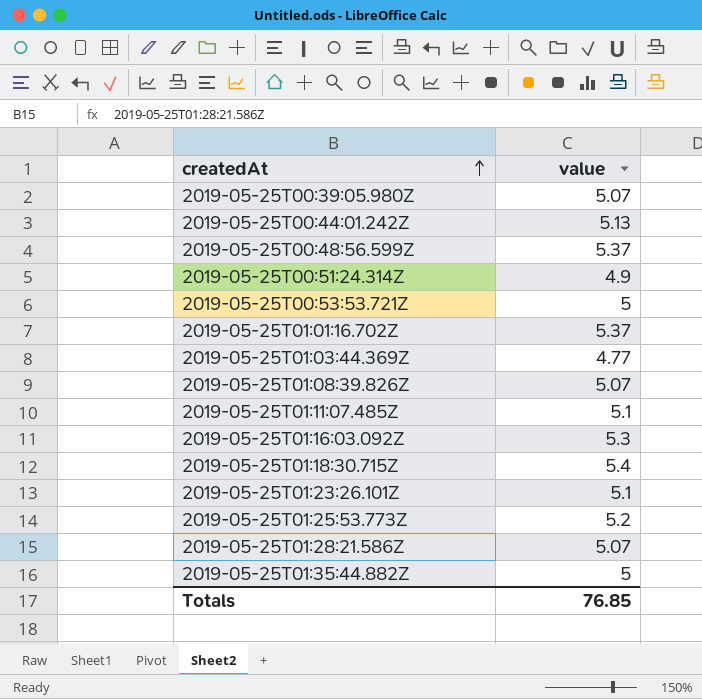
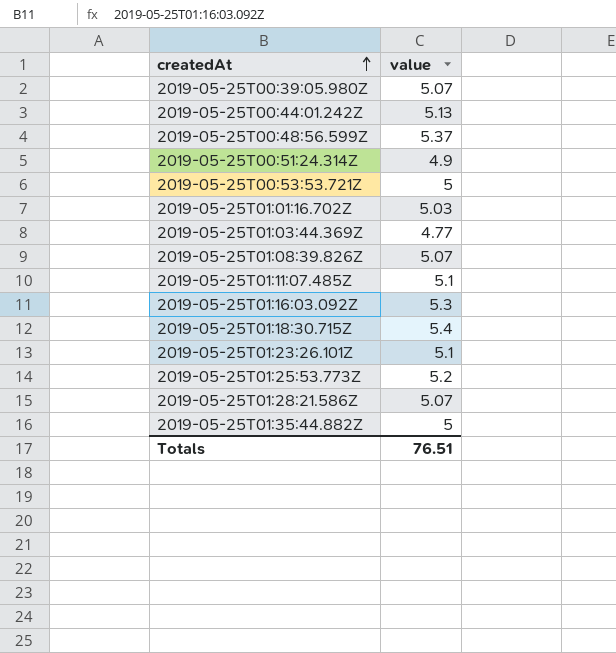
2019-05-25T01:01:16.702Z | value: 5.37 -> 5.03
Totals | value: 76.85 -> 76.51

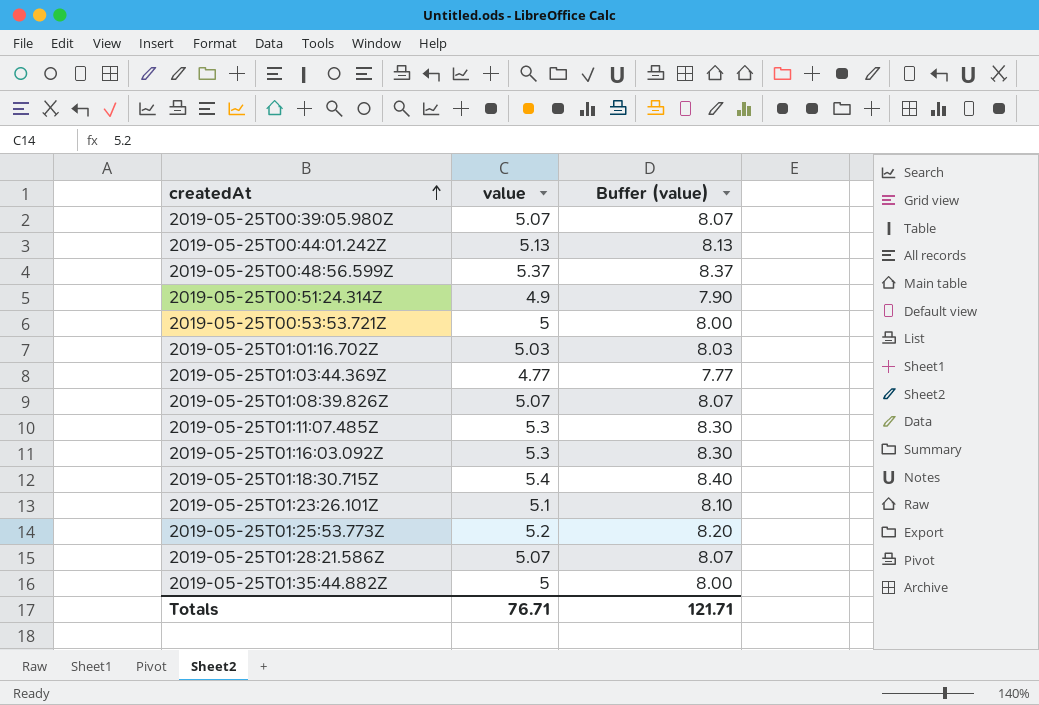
column Buffer (value) | formula: none -> [value] + 3
2019-05-25T01:11:07.485Z | value: 5.1 -> 5.3
Totals | value: 76.51 -> 76.71

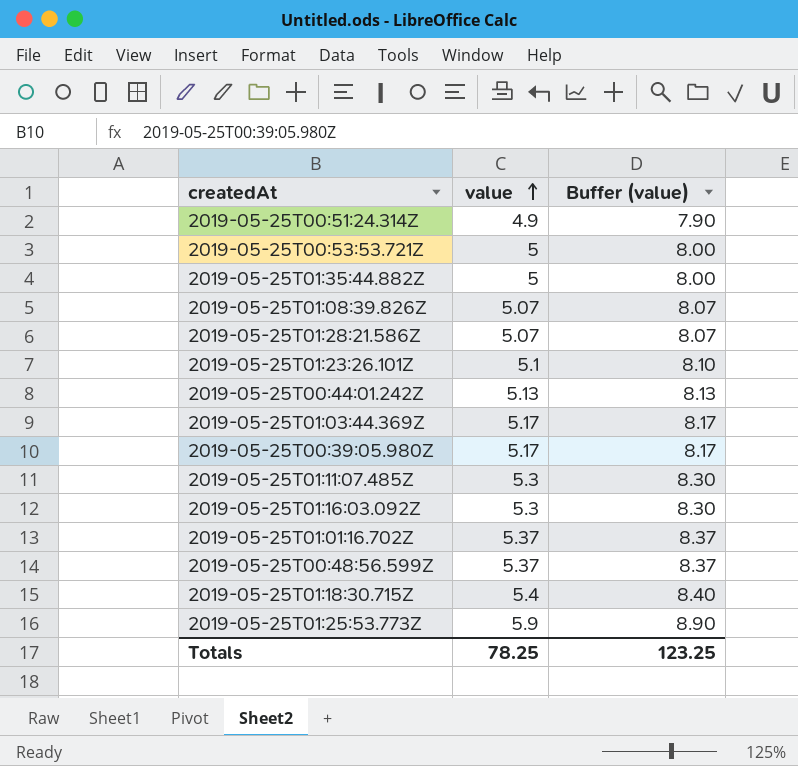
row order: createdAt ascending -> value ascending
2019-05-25T01:03:44.369Z | value: 4.77 -> 5.17
2019-05-25T01:03:44.369Z | Buffer (value): 7.77 -> 8.17
2019-05-25T00:39:05.980Z | value: 5.07 -> 5.17
2019-05-25T00:39:05.980Z | Buffer (value): 8.07 -> 8.17
2019-05-25T01:01:16.702Z | value: 5.03 -> 5.37
2019-05-25T01:01:16.702Z | Buffer (value): 8.03 -> 8.37
2019-05-25T01:25:53.773Z | value: 5.2 -> 5.9
2019-05-25T01:25:53.773Z | Buffer (value): 8.20 -> 8.90
Totals | value: 76.71 -> 78.25
Totals | Buffer (value): 121.71 -> 123.25

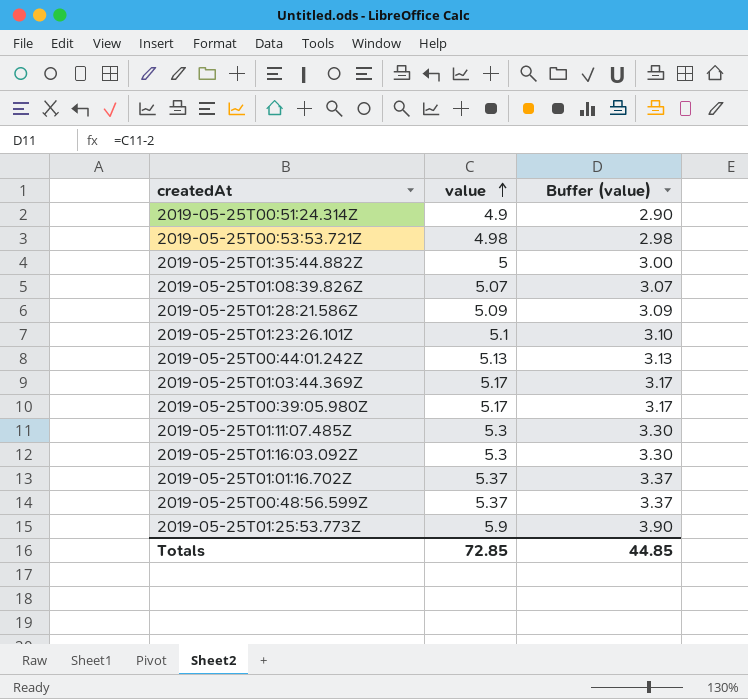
column Buffer (value) | formula: [value] + 3 -> [value] - 2
row 2019-05-25T01:18:30.715Z: 5.4 | 8.40 -> none
2019-05-25T00:53:53.721Z | value: 5 -> 4.98
2019-05-25T01:28:21.586Z | value: 5.07 -> 5.09
Totals | value: 78.25 -> 72.85
Totals | Buffer (value): 123.25 -> 44.85

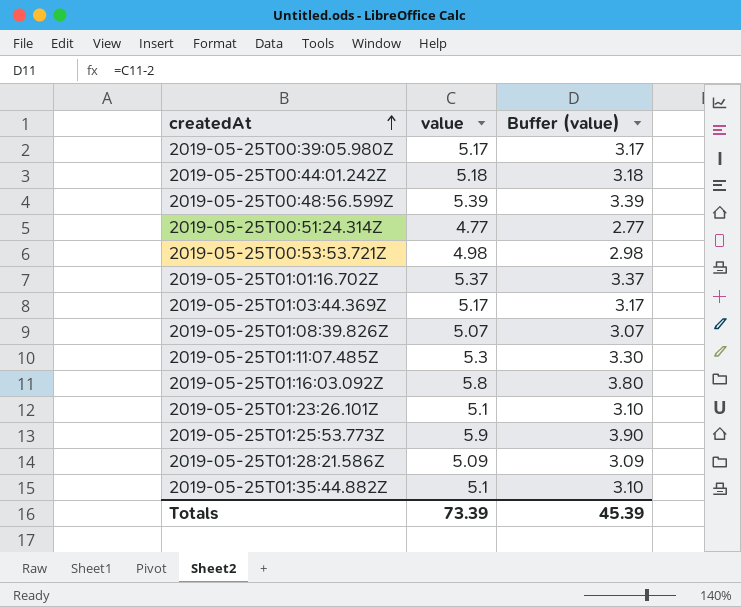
row order: value ascending -> createdAt ascending
2019-05-25T00:44:01.242Z | value: 5.13 -> 5.18
2019-05-25T00:44:01.242Z | Buffer (value): 3.13 -> 3.18
2019-05-25T00:48:56.599Z | value: 5.37 -> 5.39
2019-05-25T00:48:56.599Z | Buffer (value): 3.37 -> 3.39
2019-05-25T00:51:24.314Z | value: 4.9 -> 4.77
2019-05-25T00:51:24.314Z | Buffer (value): 2.90 -> 2.77
2019-05-25T01:16:03.092Z | value: 5.3 -> 5.8
2019-05-25T01:16:03.092Z | Buffer (value): 3.30 -> 3.80
2019-05-25T01:35:44.882Z | value: 5 -> 5.1
2019-05-25T01:35:44.882Z | Buffer (value): 3.00 -> 3.10
Totals | value: 72.85 -> 73.39
Totals | Buffer (value): 44.85 -> 45.39

